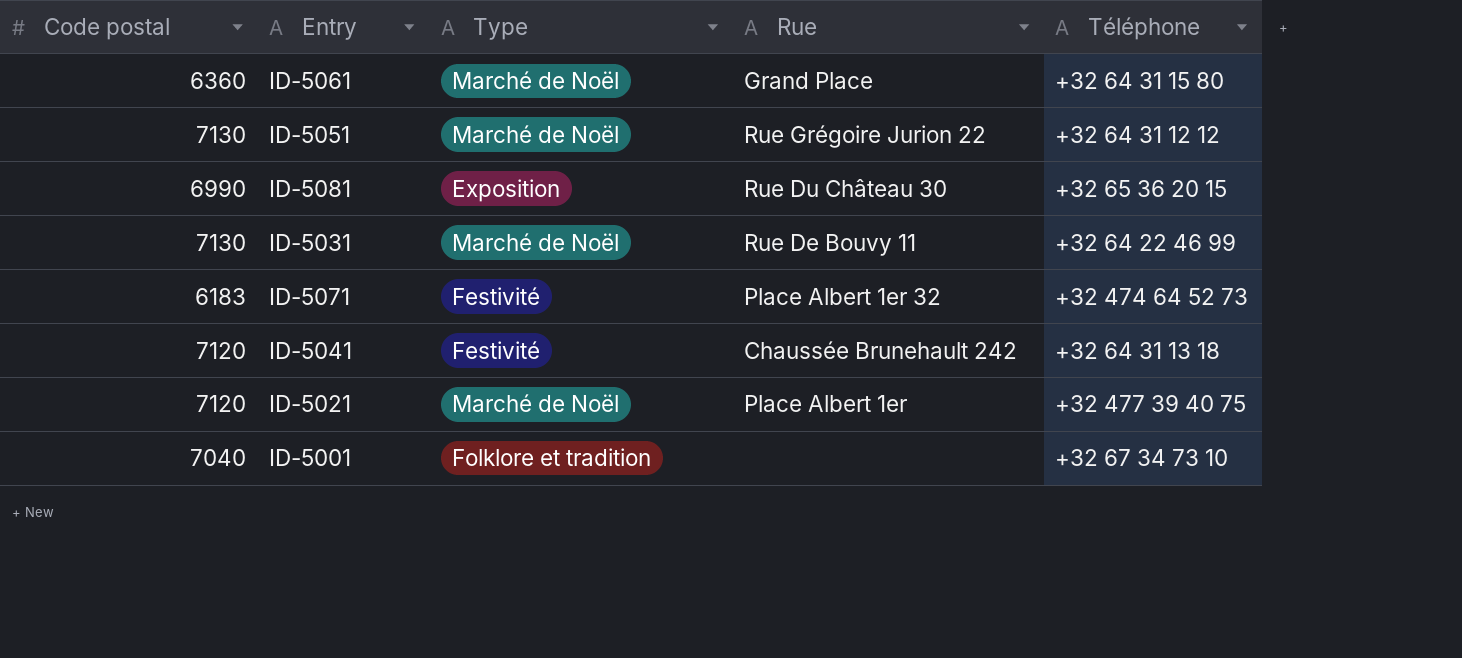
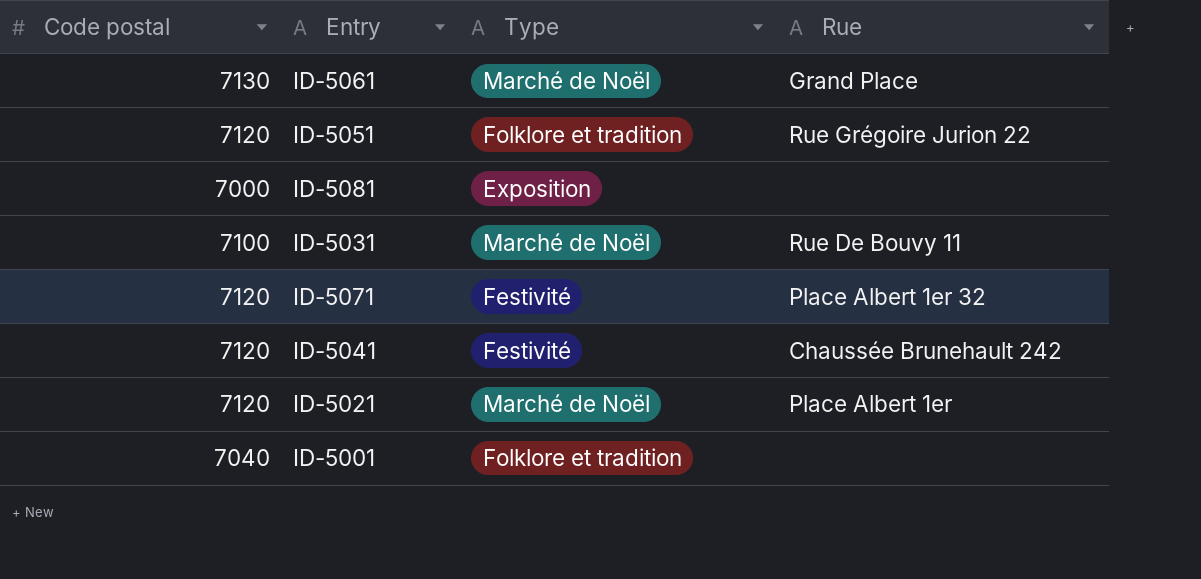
column Téléphone | position: 5 -> none
ID-5061 | Code postal: 6360 -> 7130
ID-5051 | Code postal: 7130 -> 7120
ID-5051 | Type: Marché de Noël -> Folklore et tradition
ID-5081 | Code postal: 6990 -> 7000
ID-5081 | Rue: Rue Du Château 30 -> none
ID-5031 | Code postal: 7130 -> 7100
ID-5071 | Code postal: 6183 -> 7120

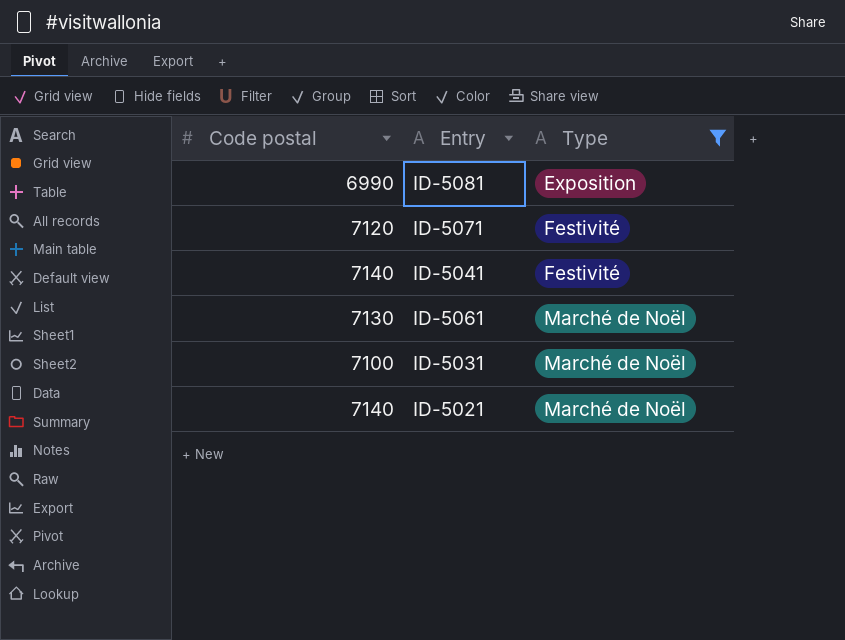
filter: none -> Type != Folklore et tradition
row order: none -> Type ascending
column Rue | position: 4 -> none
ID-5081 | Code postal: 7000 -> 6990
ID-5041 | Code postal: 7120 -> 7140
ID-5021 | Code postal: 7120 -> 7140

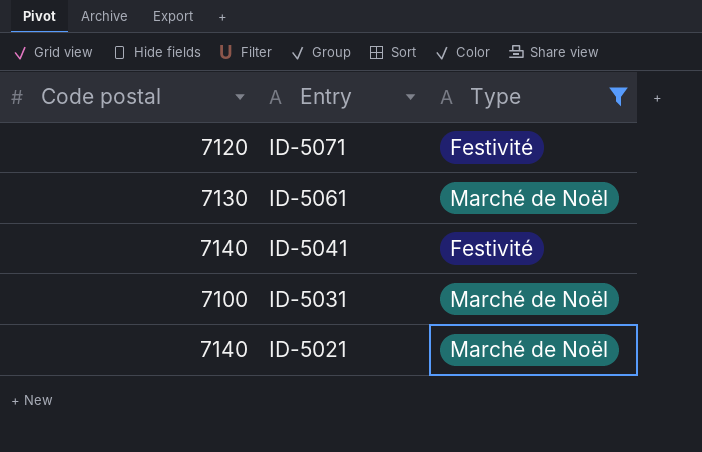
row order: Type ascending -> Entry descending
row ID-5081: 6990 | Exposition -> none

